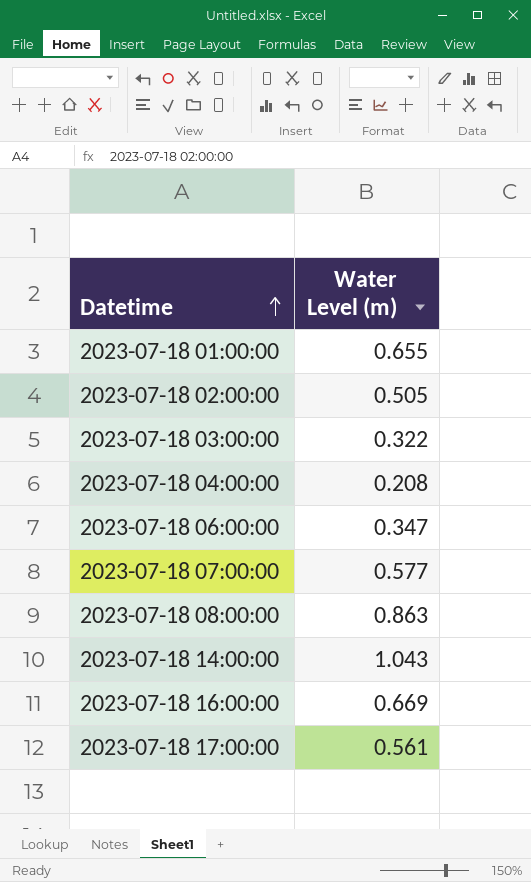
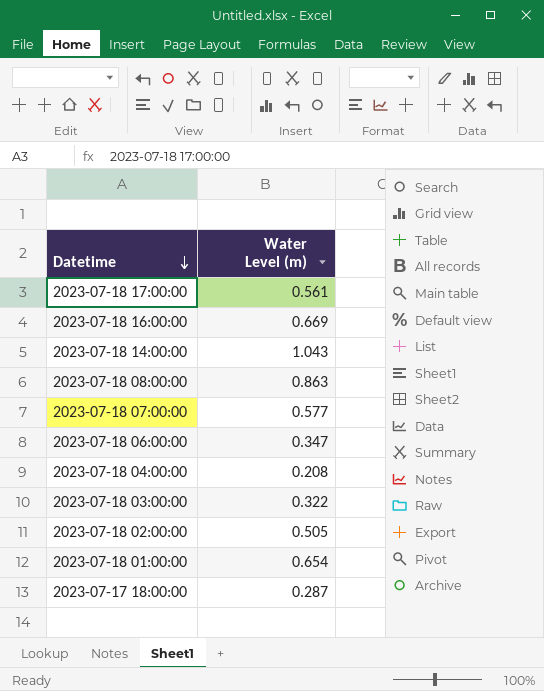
row order: Datetime ascending -> Datetime descending
2023-07-18 01:00:00 | Water Level (m): 0.655 -> 0.654
row 2023-07-17 18:00:00: none -> 0.287

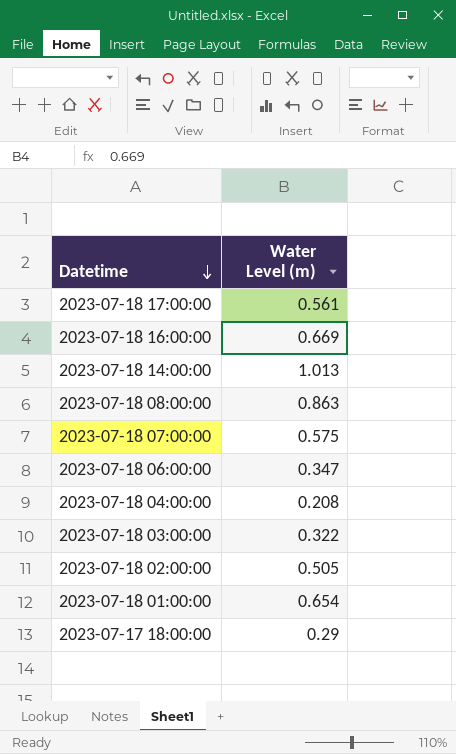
2023-07-18 14:00:00 | Water Level (m): 1.043 -> 1.013
2023-07-18 07:00:00 | Water Level (m): 0.577 -> 0.575
2023-07-17 18:00:00 | Water Level (m): 0.287 -> 0.29

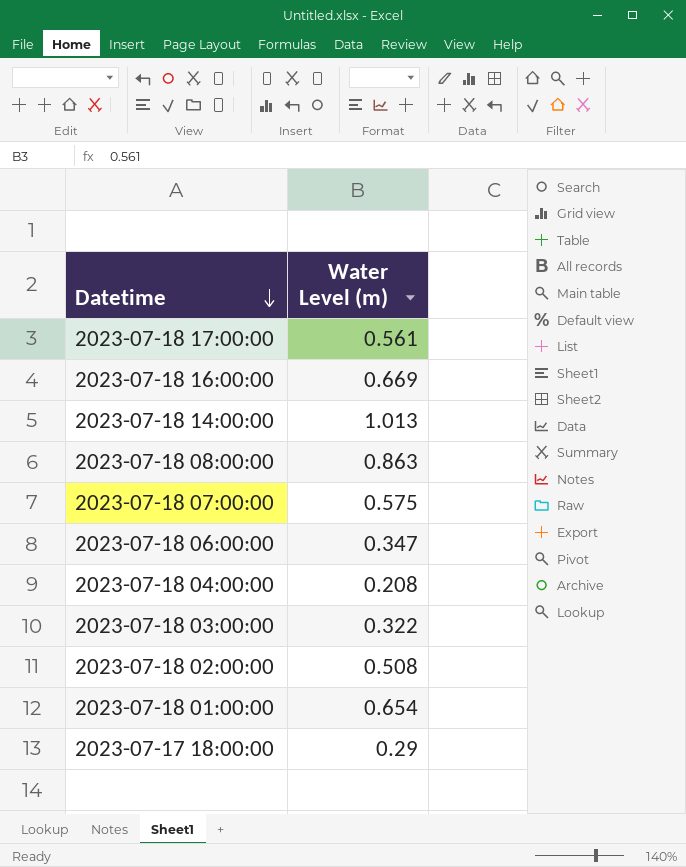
2023-07-18 02:00:00 | Water Level (m): 0.505 -> 0.508

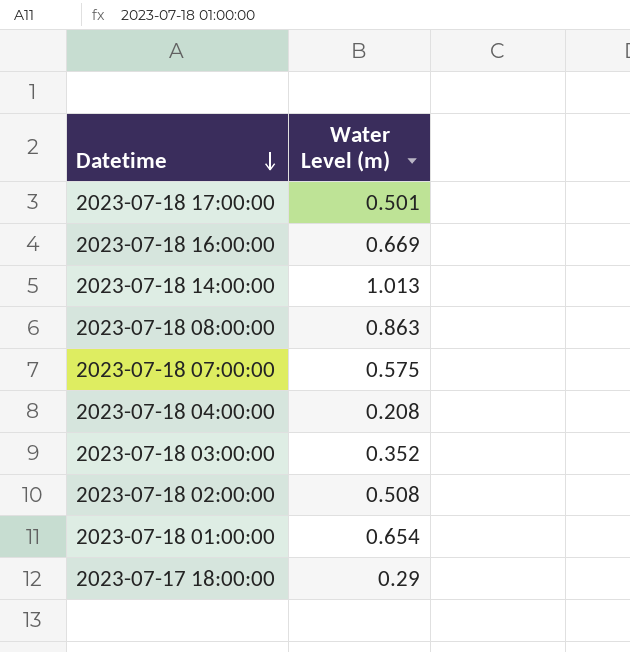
row 2023-07-18 06:00:00: 0.347 -> none
2023-07-18 17:00:00 | Water Level (m): 0.561 -> 0.501
2023-07-18 03:00:00 | Water Level (m): 0.322 -> 0.352

